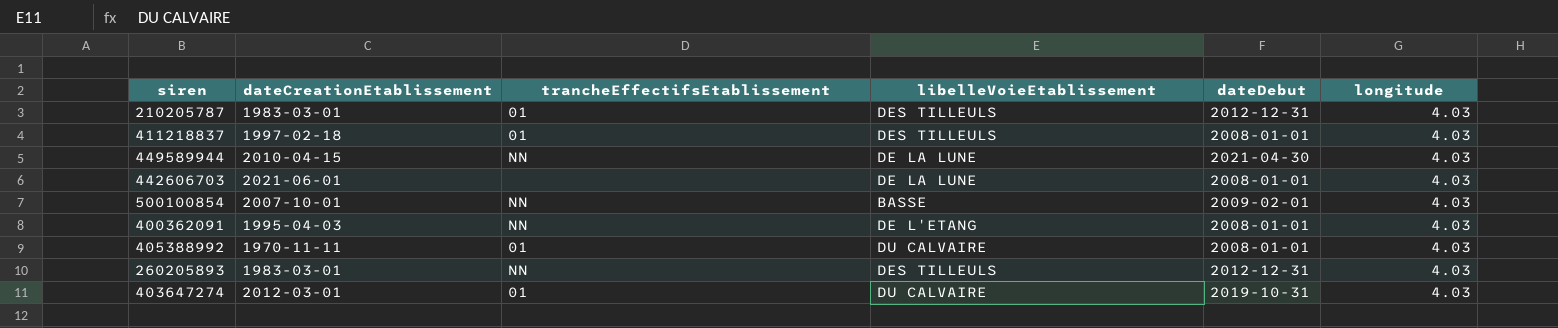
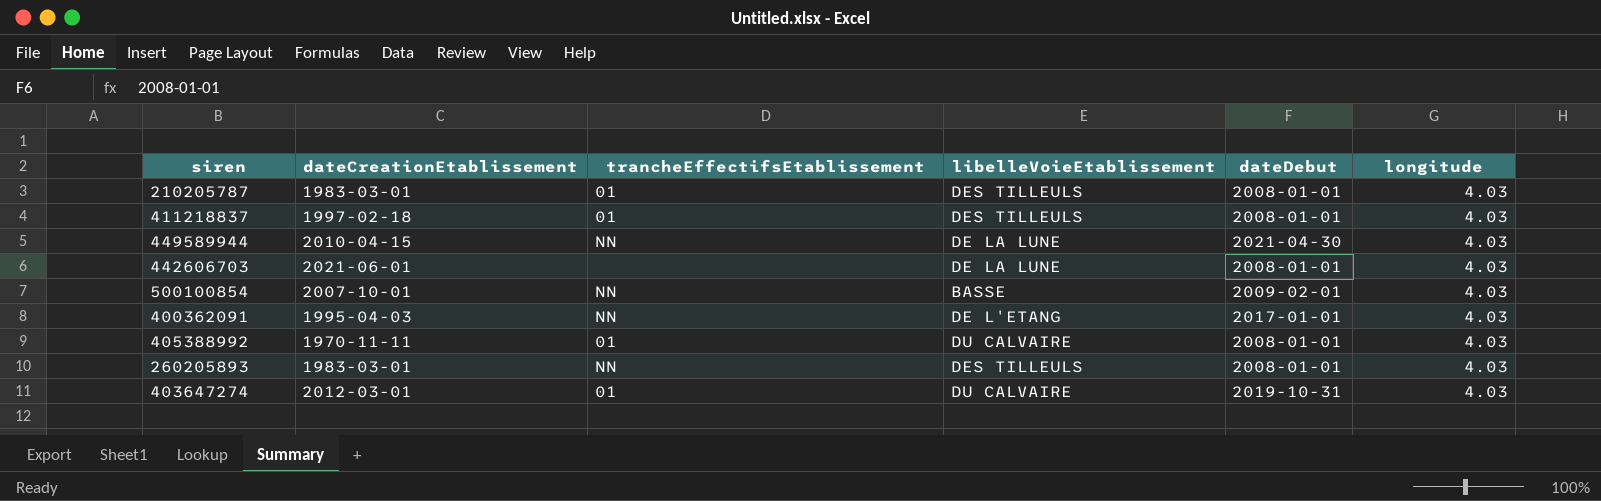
210205787 | dateDebut: 2012-12-31 -> 2008-01-01
400362091 | dateDebut: 2008-01-01 -> 2017-01-01
260205893 | dateDebut: 2012-12-31 -> 2008-01-01

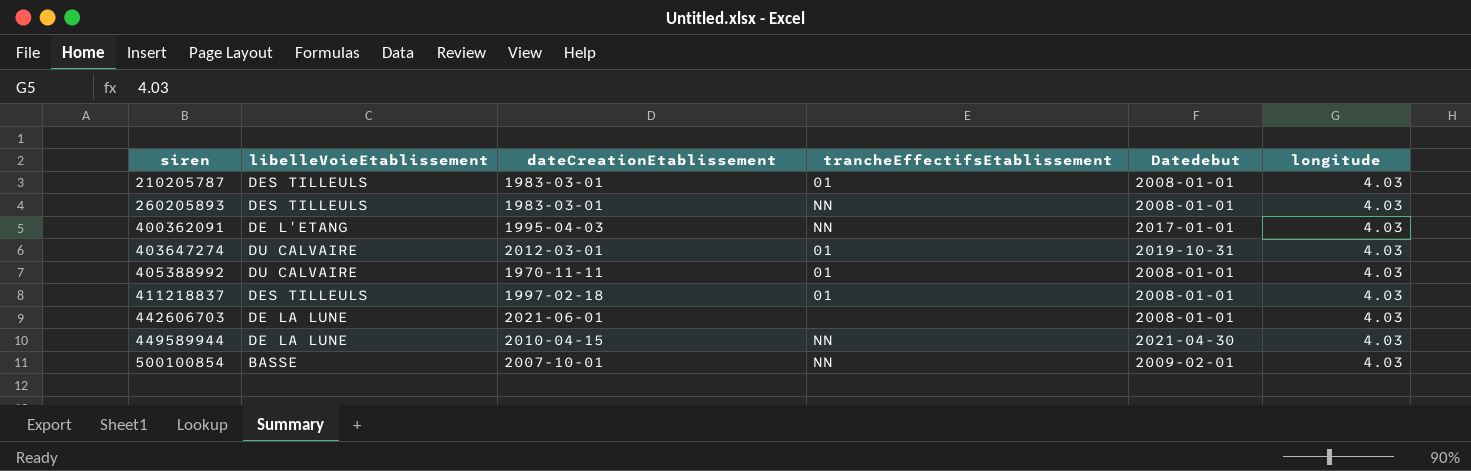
row order: none -> siren ascending
column libelleVoieEtablissement | position: 4 -> 2
column name: dateDebut -> Datedebut

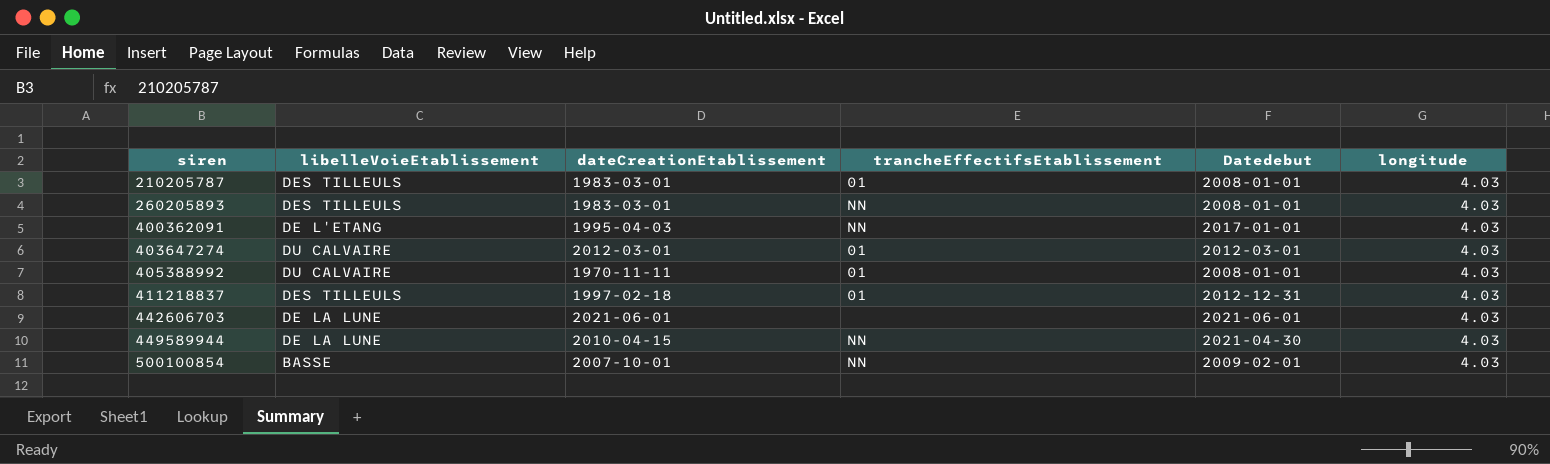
403647274 | Datedebut: 2019-10-31 -> 2012-03-01
411218837 | Datedebut: 2008-01-01 -> 2012-12-31
442606703 | Datedebut: 2008-01-01 -> 2021-06-01

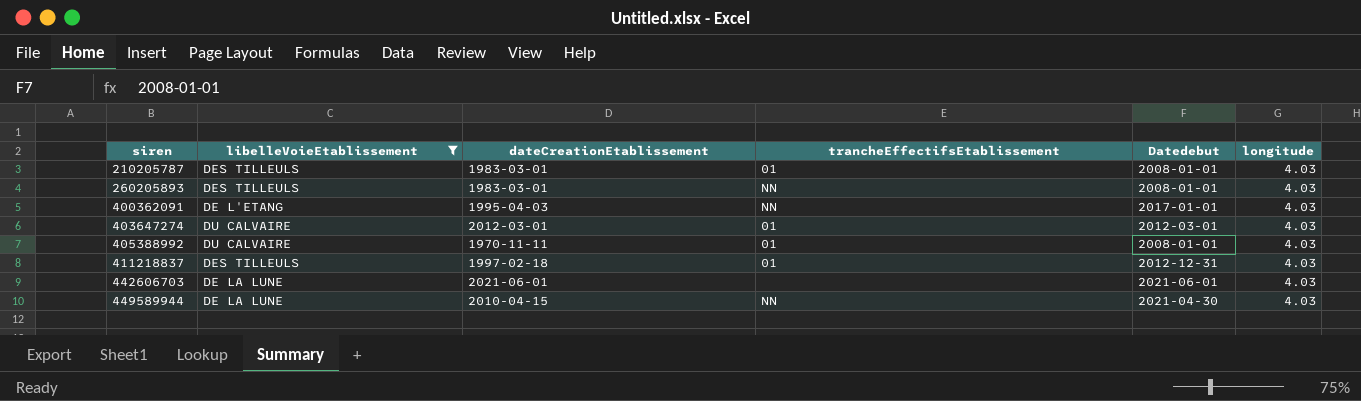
filter: none -> libelleVoieEtablissement != BASSE

